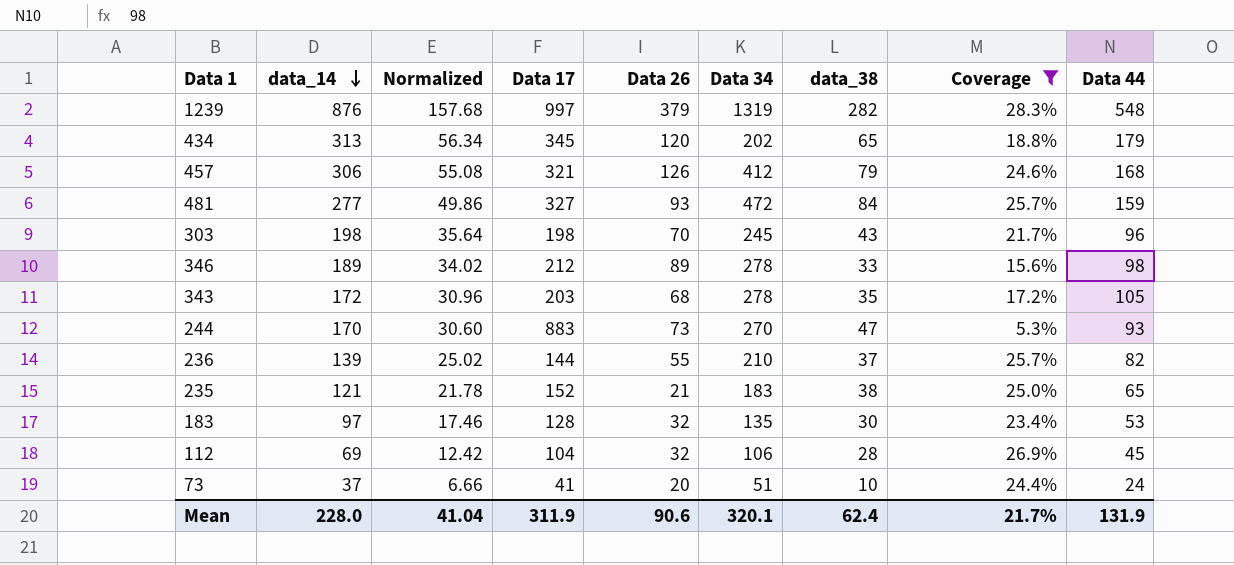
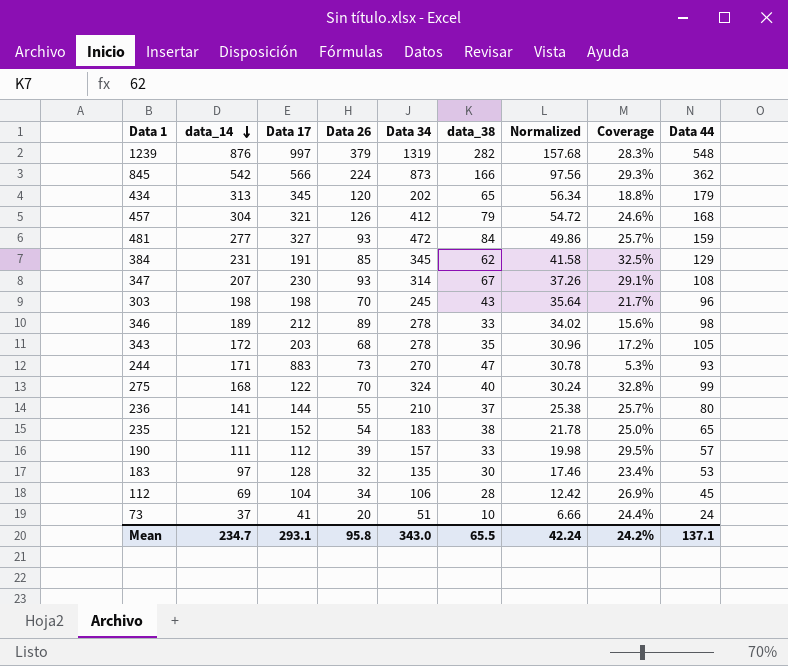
filter: Coverage <= 28.3% -> none
column Normalized | position: 3 -> 7
457 | data_14: 306 -> 304
457 | Normalized: 55.08 -> 54.72
244 | data_14: 170 -> 171
244 | Normalized: 30.60 -> 30.78
236 | data_14: 139 -> 141
236 | Normalized: 25.02 -> 25.38
236 | Data 44: 82 -> 80
235 | Data 26: 21 -> 54
112 | Data 26: 32 -> 34
Mean | data_14: 228.0 -> 234.7
Mean | Data 17: 311.9 -> 293.1
Mean | Data 26: 90.6 -> 95.8
Mean | Data 34: 320.1 -> 343.0
Mean | data_38: 62.4 -> 65.5
Mean | Normalized: 41.04 -> 42.24
Mean | Coverage: 21.7% -> 24.2%
Mean | Data 44: 131.9 -> 137.1

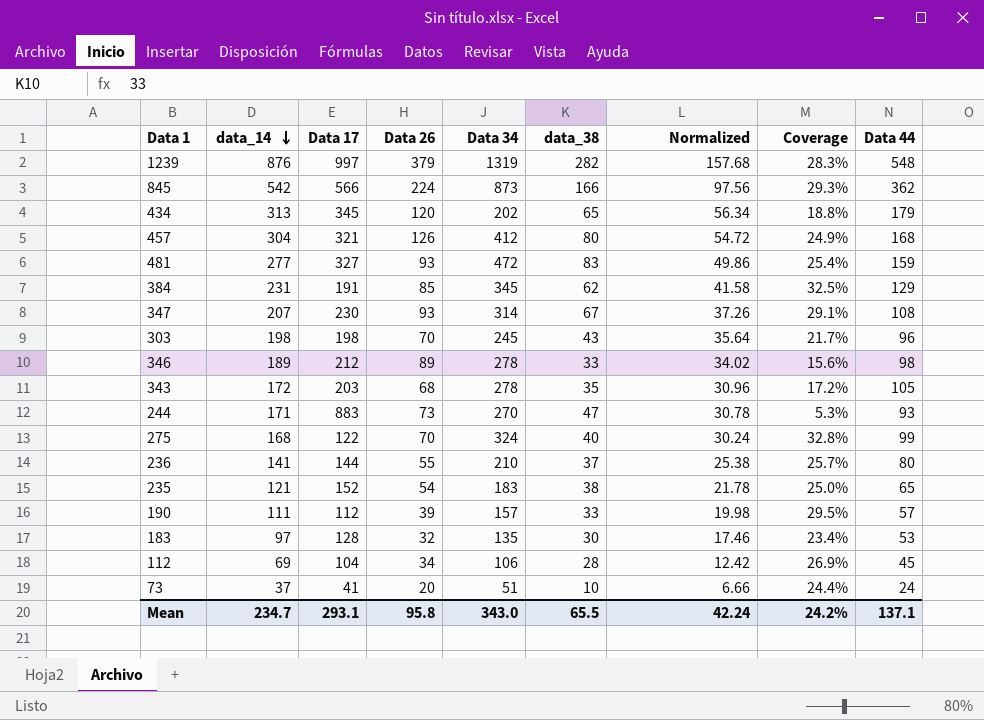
457 | data_38: 79 -> 80
457 | Coverage: 24.6% -> 24.9%
481 | data_38: 84 -> 83
481 | Coverage: 25.7% -> 25.4%

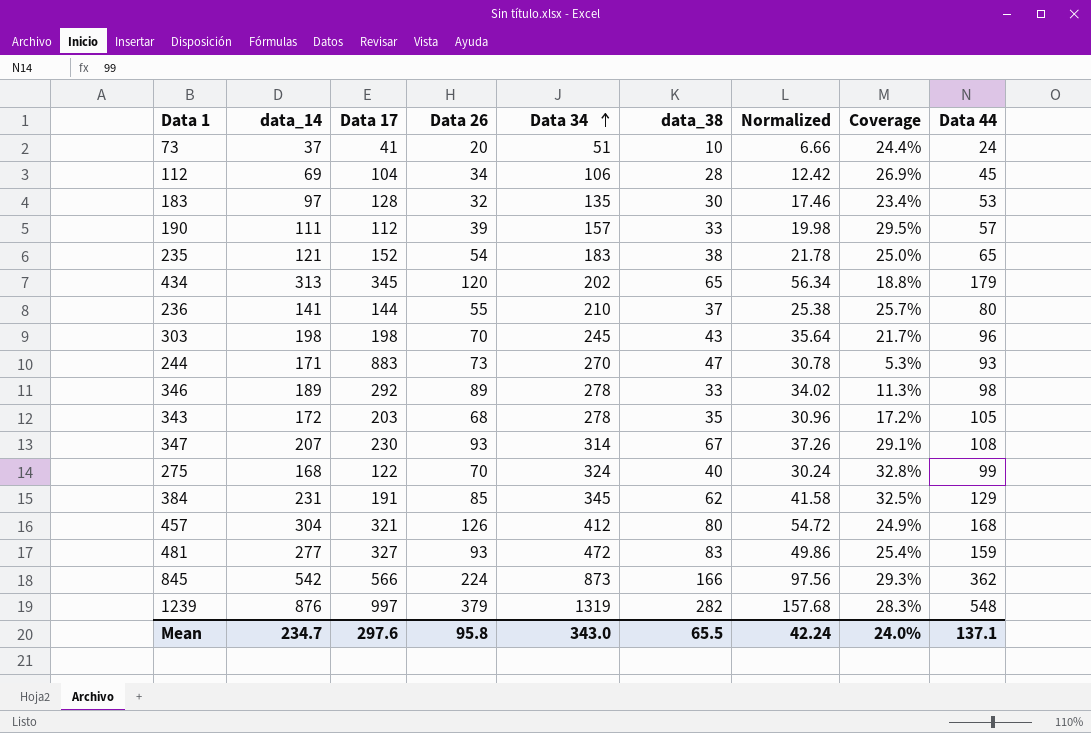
row order: data_14 descending -> Data 34 ascending
346 | Data 17: 212 -> 292
346 | Coverage: 15.6% -> 11.3%
Mean | Data 17: 293.1 -> 297.6
Mean | Coverage: 24.2% -> 24.0%

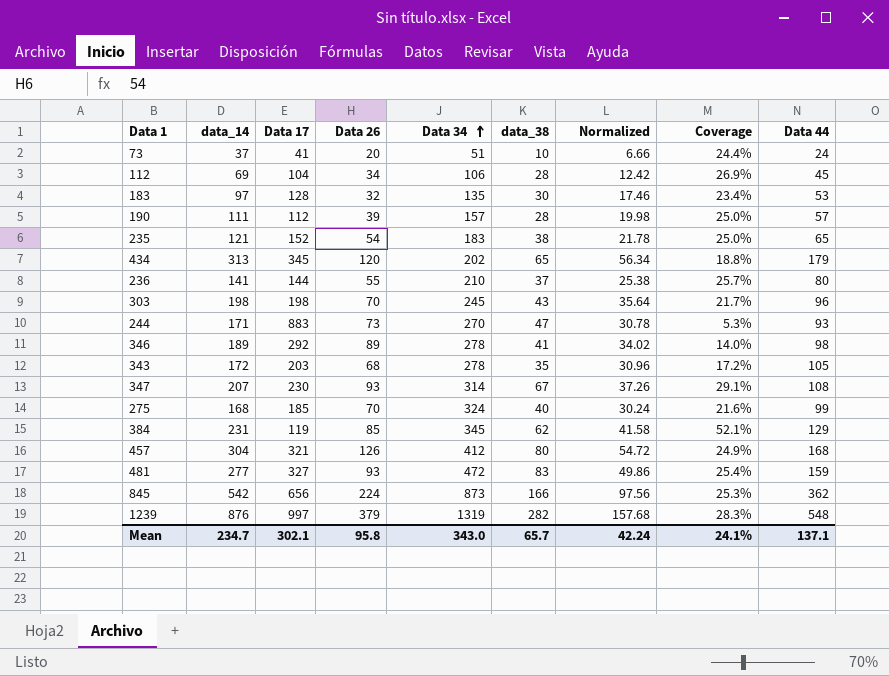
190 | data_38: 33 -> 28
190 | Coverage: 29.5% -> 25.0%
346 | data_38: 33 -> 41
346 | Coverage: 11.3% -> 14.0%
275 | Data 17: 122 -> 185
275 | Coverage: 32.8% -> 21.6%
384 | Data 17: 191 -> 119
384 | Coverage: 32.5% -> 52.1%
845 | Data 17: 566 -> 656
845 | Coverage: 29.3% -> 25.3%
Mean | Data 17: 297.6 -> 302.1
Mean | data_38: 65.5 -> 65.7
Mean | Coverage: 24.0% -> 24.1%

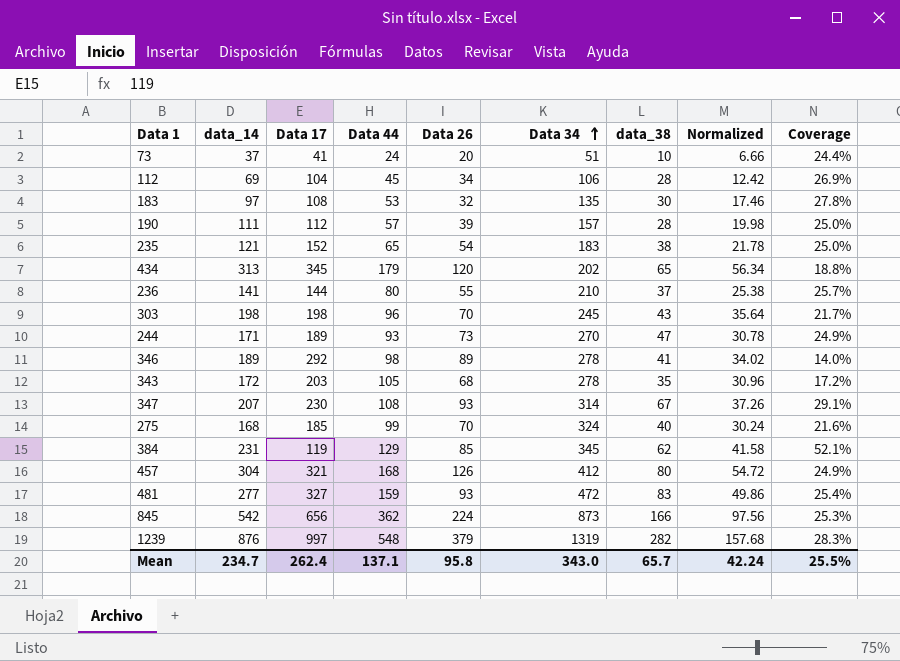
column Data 44 | position: 9 -> 4
183 | Data 17: 128 -> 108
183 | Coverage: 23.4% -> 27.8%
244 | Data 17: 883 -> 189
244 | Coverage: 5.3% -> 24.9%
Mean | Data 17: 302.1 -> 262.4
Mean | Coverage: 24.1% -> 25.5%

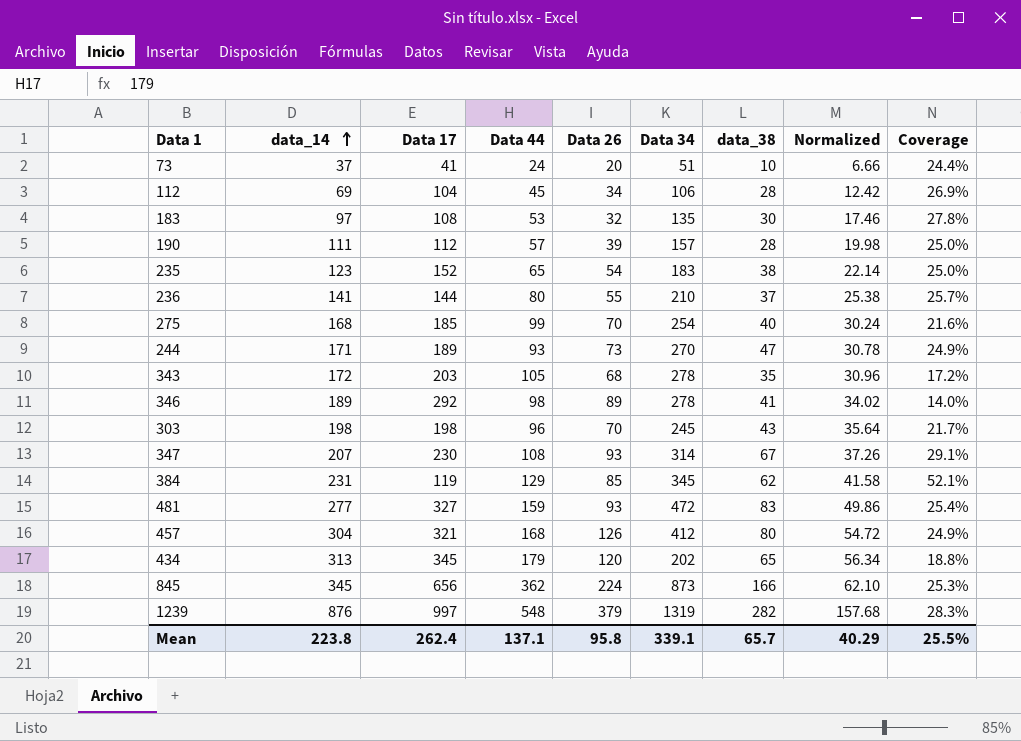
row order: Data 34 ascending -> data_14 ascending
235 | data_14: 121 -> 123
235 | Normalized: 21.78 -> 22.14
275 | Data 34: 324 -> 254
845 | data_14: 542 -> 345
845 | Normalized: 97.56 -> 62.10
Mean | data_14: 234.7 -> 223.8
Mean | Data 34: 343.0 -> 339.1
Mean | Normalized: 42.24 -> 40.29

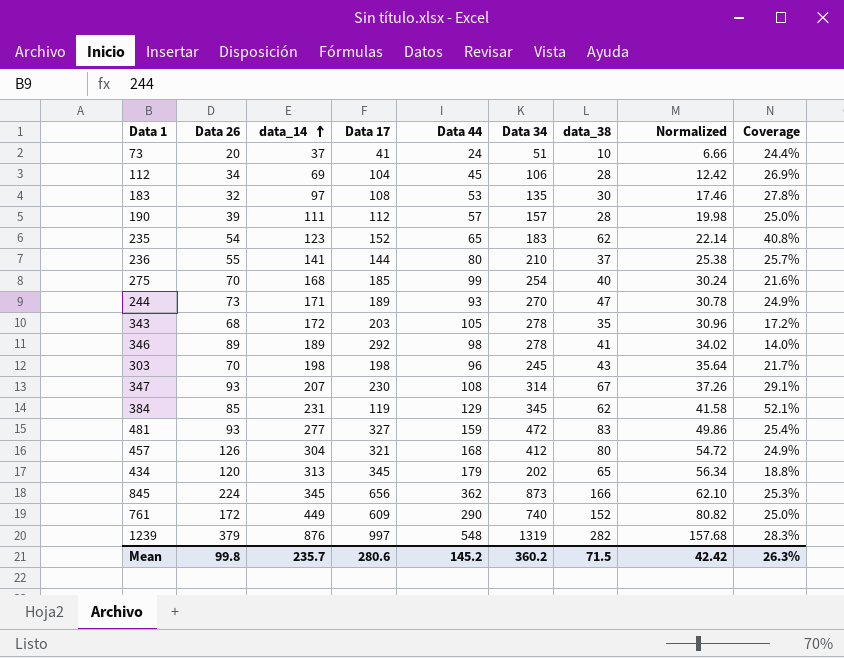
column Data 26 | position: 5 -> 2
235 | data_38: 38 -> 62
235 | Coverage: 25.0% -> 40.8%
row 761: none -> 172 | 449 | 609 | 290 | 740 | 152 | 80.82 | 25.0%
Mean | Data 26: 95.8 -> 99.8
Mean | data_14: 223.8 -> 235.7
Mean | Data 17: 262.4 -> 280.6
Mean | Data 44: 137.1 -> 145.2
Mean | Data 34: 339.1 -> 360.2
Mean | data_38: 65.7 -> 71.5
Mean | Normalized: 40.29 -> 42.42
Mean | Coverage: 25.5% -> 26.3%

